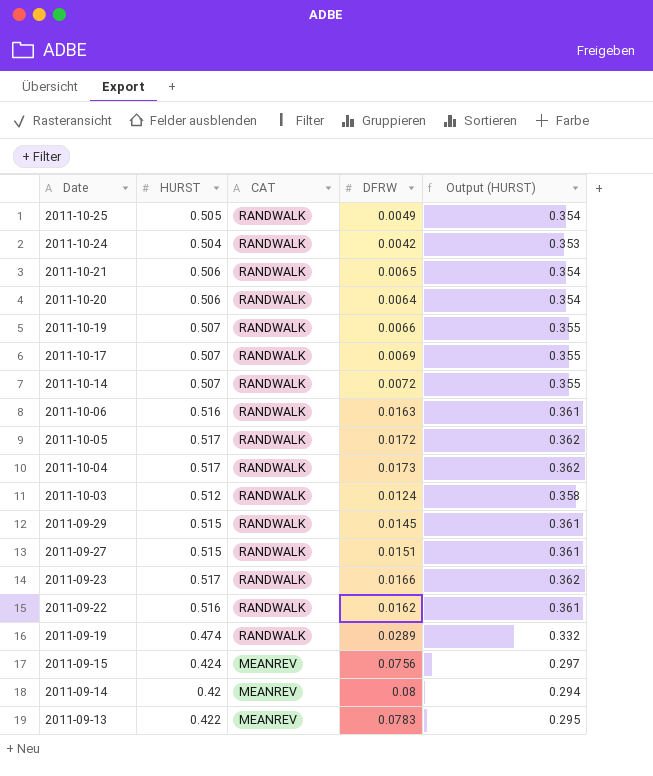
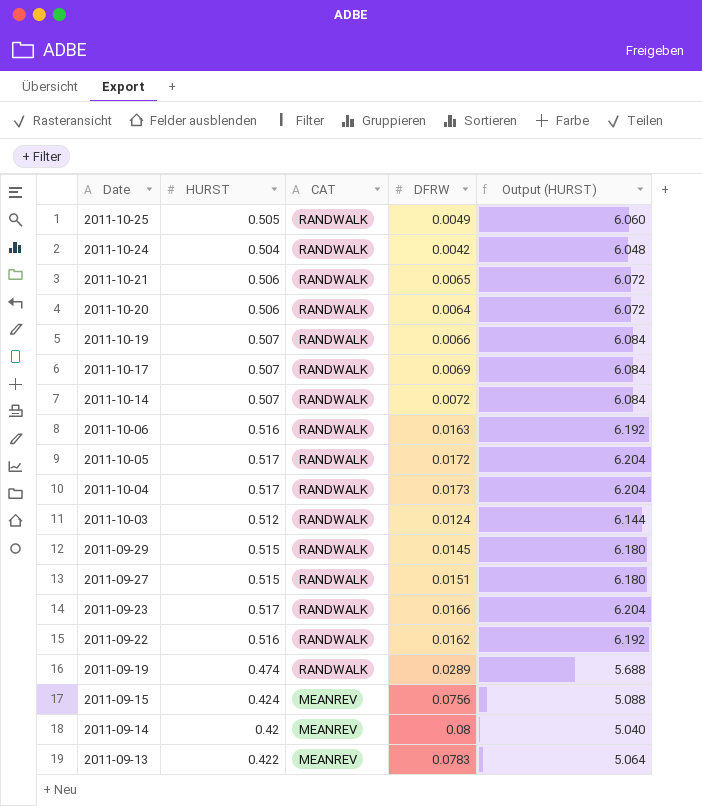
column Output (HURST) | formula: [HURST] * 0.7 -> [HURST] * 12

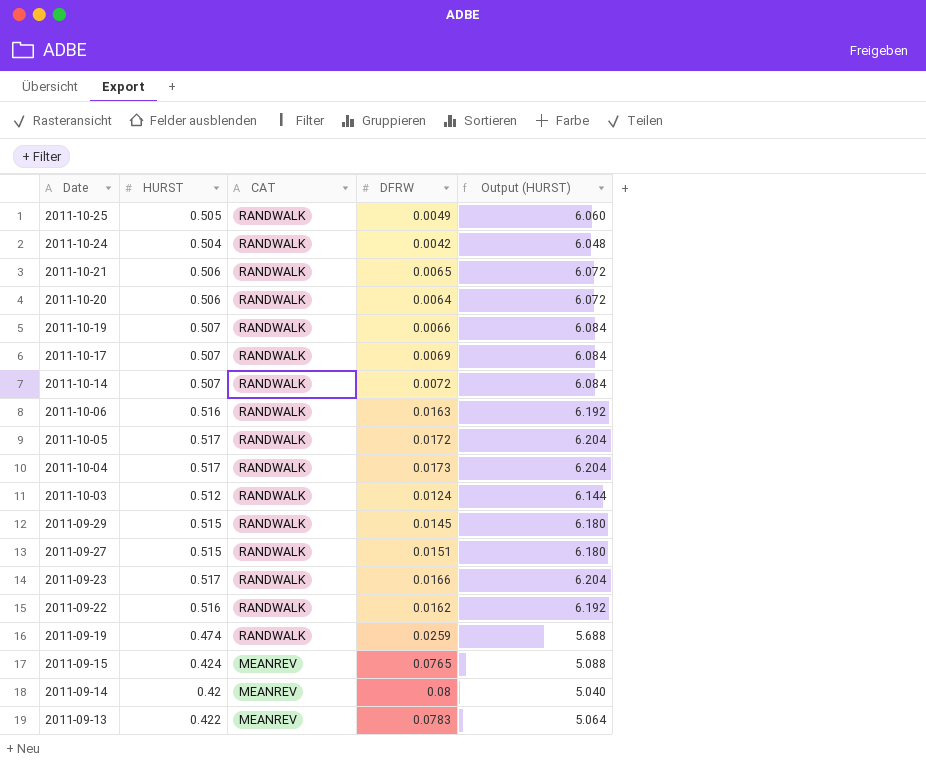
2011-09-19 | DFRW: 0.0289 -> 0.0259
2011-09-15 | DFRW: 0.0756 -> 0.0765

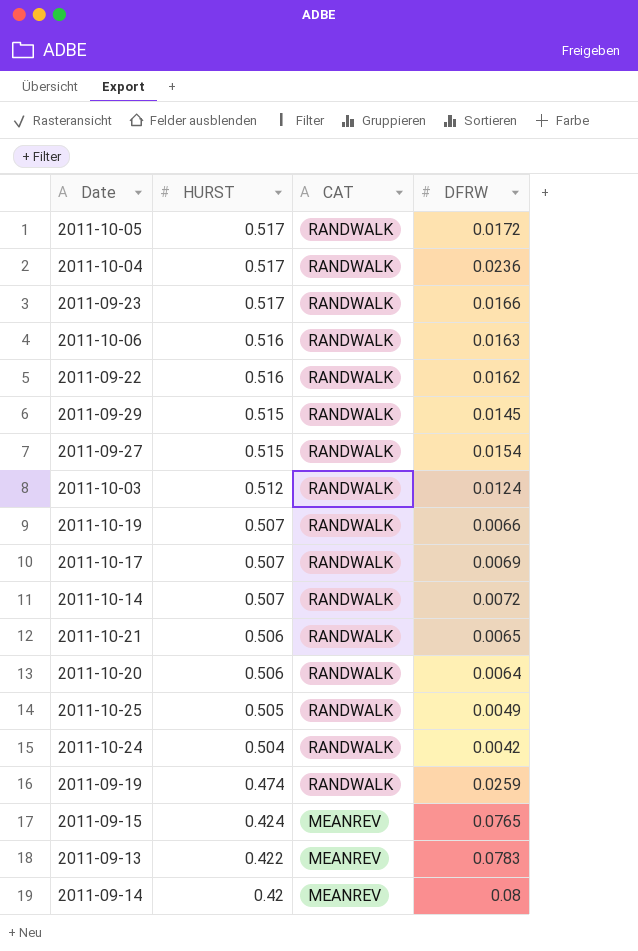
row order: Date descending -> HURST descending
column Output (HURST) | formula: [HURST] * 12 -> none
2011-10-04 | DFRW: 0.0173 -> 0.0236
2011-09-27 | DFRW: 0.0151 -> 0.0154

